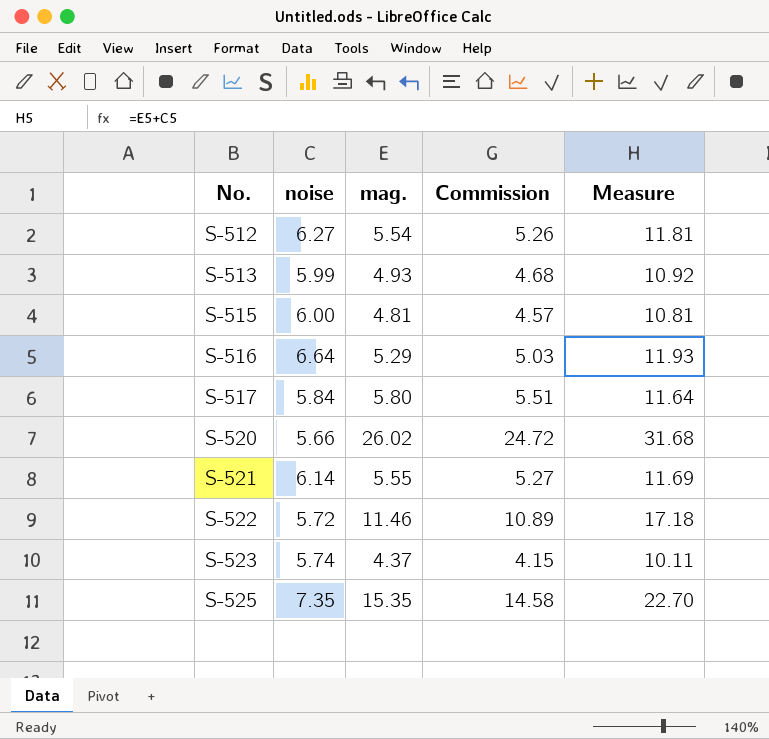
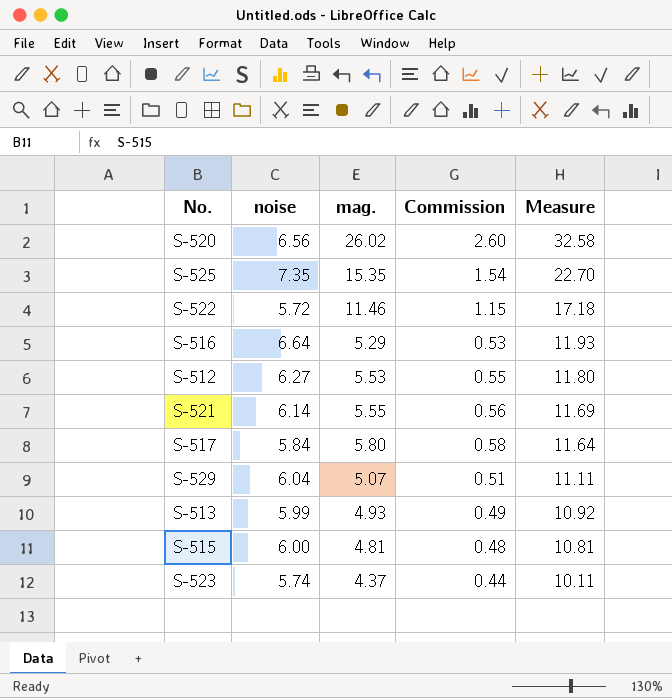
row order: No. ascending -> Measure descending
column Commission | formula: [mag.] * 0.95 -> [mag.] * 0.1
S-520 | noise: 5.66 -> 6.56
S-520 | Measure: 31.68 -> 32.58
S-512 | mag.: 5.54 -> 5.53
S-512 | Measure: 11.81 -> 11.80
row S-529: none -> 6.04 | 5.07 | 0.51 | 11.11

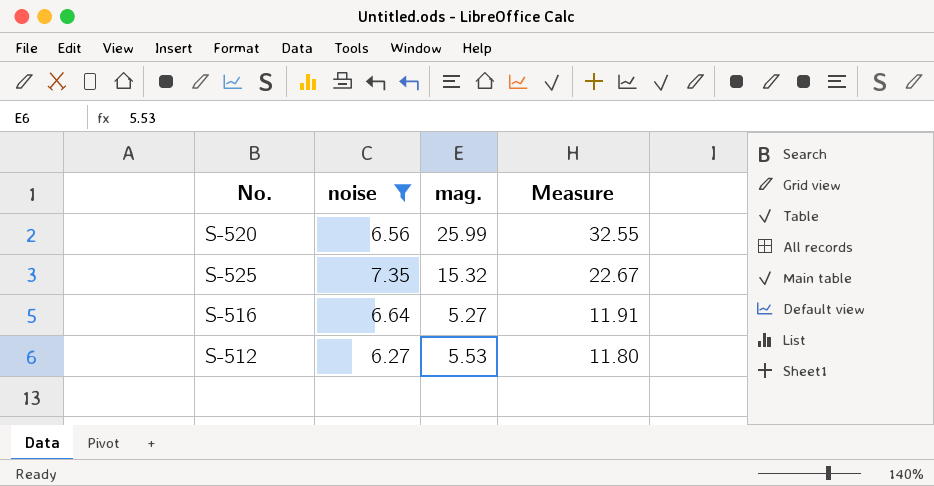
filter: none -> noise >= 6.27
column Commission | formula: [mag.] * 0.1 -> none
S-520 | mag.: 26.02 -> 25.99
S-520 | Measure: 32.58 -> 32.55
S-525 | mag.: 15.35 -> 15.32
S-525 | Measure: 22.70 -> 22.67
S-516 | mag.: 5.29 -> 5.27
S-516 | Measure: 11.93 -> 11.91

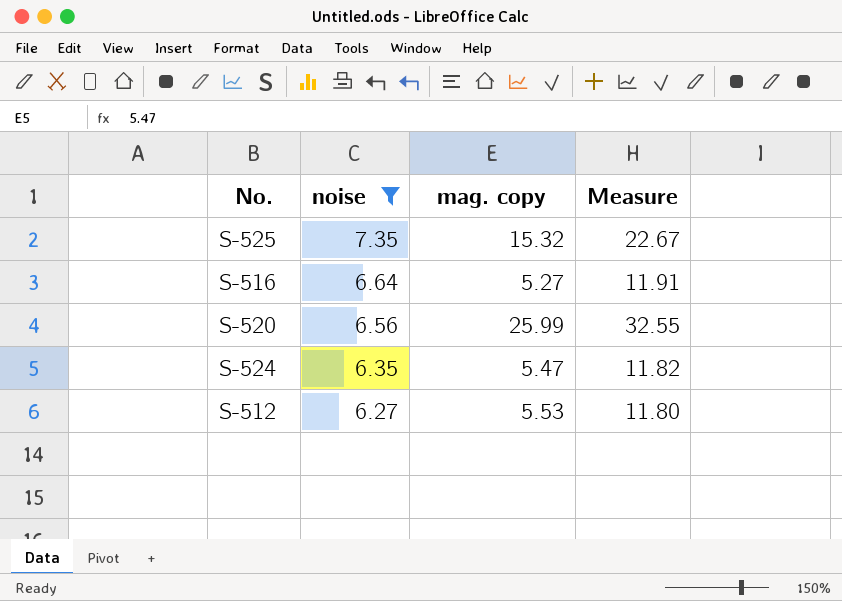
row order: Measure descending -> noise descending
column name: mag. -> mag. copy
row S-524: none -> 6.35 | 5.47 | 11.82

